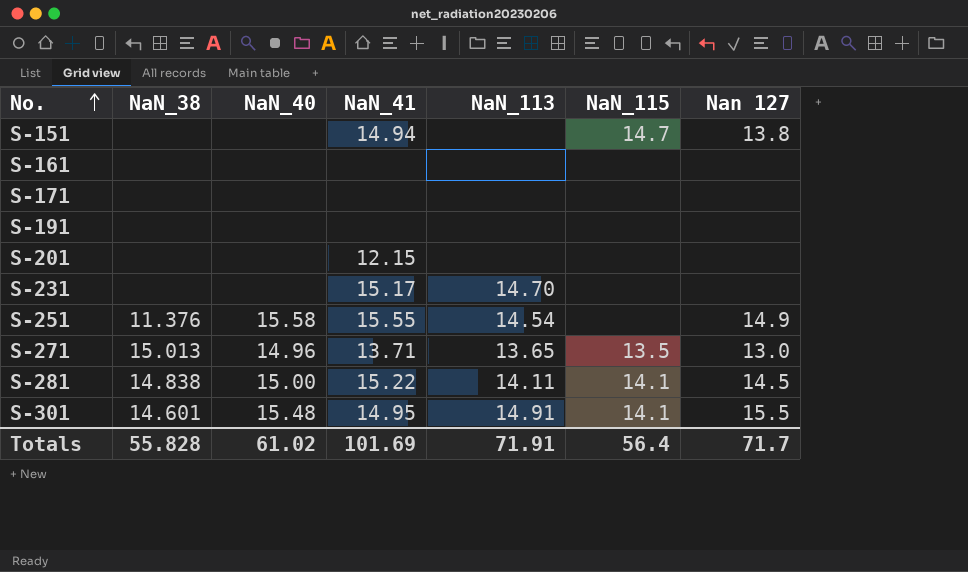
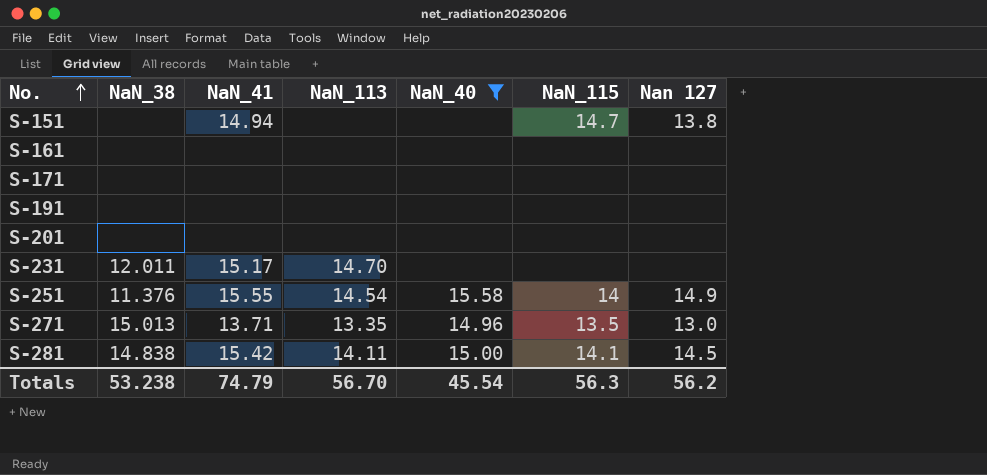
filter: none -> NaN_40 != 15.48
column NaN_40 | position: 3 -> 5
S-201 | NaN_41: 12.15 -> none
S-231 | NaN_38: none -> 12.011
S-251 | NaN_115: none -> 14
S-271 | NaN_113: 13.65 -> 13.35
S-281 | NaN_41: 15.22 -> 15.42
Totals | NaN_38: 55.828 -> 53.238
Totals | NaN_41: 101.69 -> 74.79
Totals | NaN_113: 71.91 -> 56.70
Totals | NaN_40: 61.02 -> 45.54
Totals | NaN_115: 56.4 -> 56.3
Totals | Nan 127: 71.7 -> 56.2

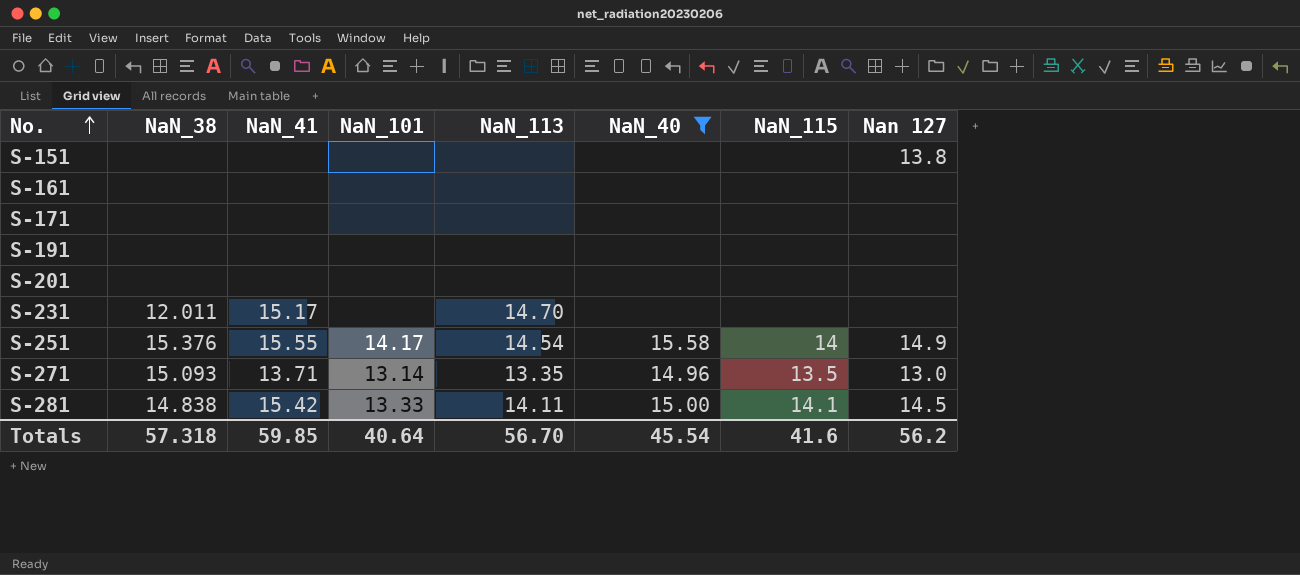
column NaN_101 | position: none -> 4
S-151 | NaN_41: 14.94 -> none
S-151 | NaN_115: 14.7 -> none
S-251 | NaN_38: 11.376 -> 15.376
S-271 | NaN_38: 15.013 -> 15.093
Totals | NaN_38: 53.238 -> 57.318
Totals | NaN_41: 74.79 -> 59.85
Totals | NaN_115: 56.3 -> 41.6

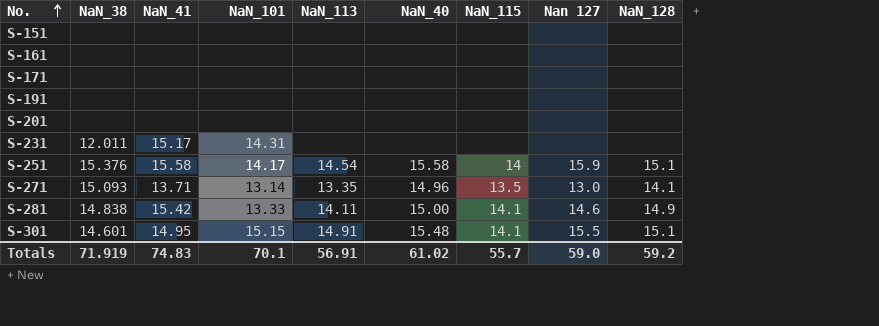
filter: NaN_40 != 15.48 -> none
column NaN_128 | position: none -> 9
S-151 | Nan 127: 13.8 -> none
S-231 | NaN_101: none -> 14.31
S-231 | NaN_113: 14.70 -> none
S-251 | NaN_41: 15.55 -> 15.58
S-251 | Nan 127: 14.9 -> 15.9
S-281 | Nan 127: 14.5 -> 14.6
Totals | NaN_38: 57.318 -> 71.919
Totals | NaN_41: 59.85 -> 74.83
Totals | NaN_101: 40.64 -> 70.1
Totals | NaN_113: 56.70 -> 56.91
Totals | NaN_40: 45.54 -> 61.02
Totals | NaN_115: 41.6 -> 55.7
Totals | Nan 127: 56.2 -> 59.0

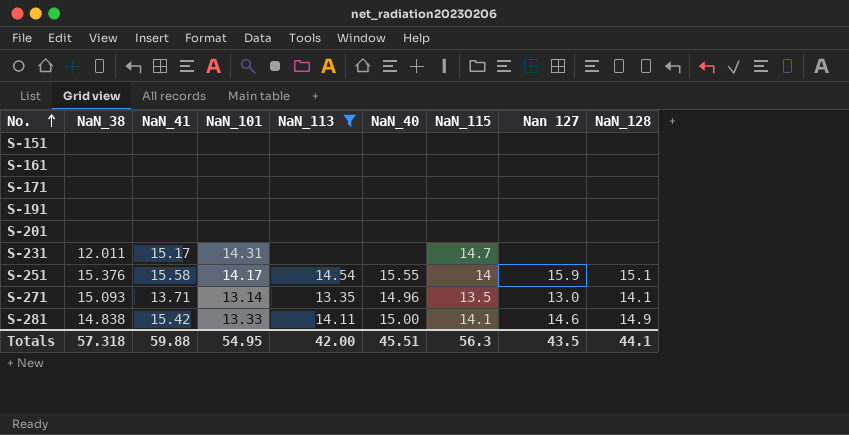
filter: none -> NaN_113 != 14.91
S-231 | NaN_115: none -> 14.7
S-251 | NaN_40: 15.58 -> 15.55
Totals | NaN_38: 71.919 -> 57.318
Totals | NaN_41: 74.83 -> 59.88
Totals | NaN_101: 70.1 -> 54.95
Totals | NaN_113: 56.91 -> 42.00
Totals | NaN_40: 61.02 -> 45.51
Totals | NaN_115: 55.7 -> 56.3
Totals | Nan 127: 59.0 -> 43.5
Totals | NaN_128: 59.2 -> 44.1

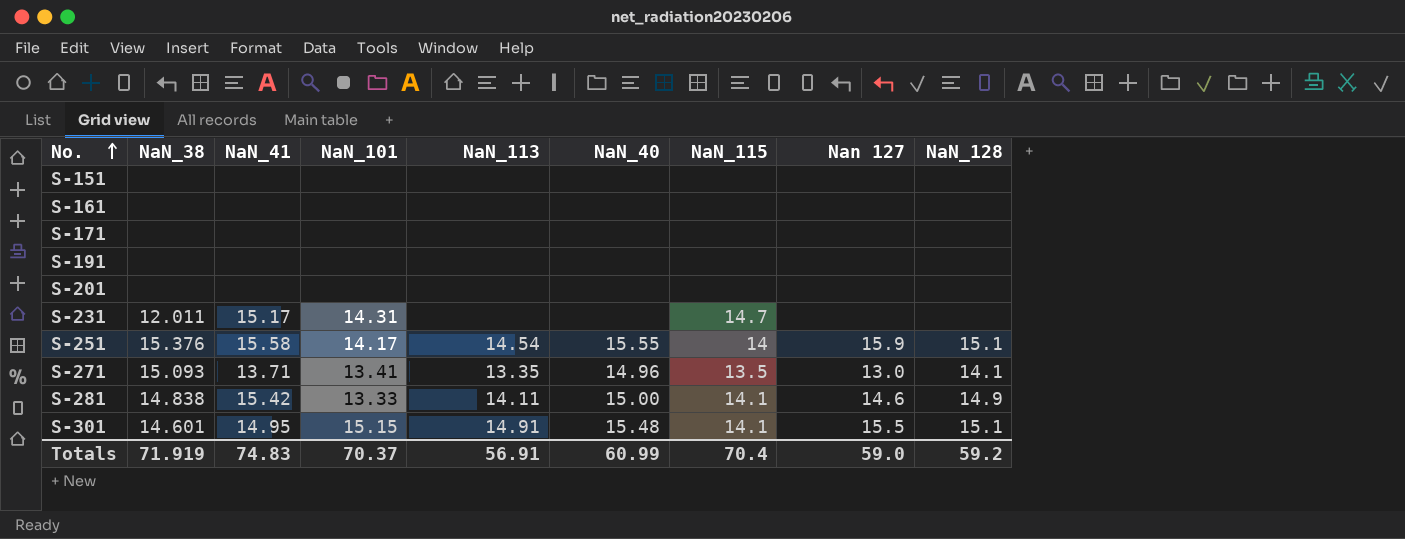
filter: NaN_113 != 14.91 -> none
S-271 | NaN_101: 13.14 -> 13.41
Totals | NaN_38: 57.318 -> 71.919
Totals | NaN_41: 59.88 -> 74.83
Totals | NaN_101: 54.95 -> 70.37
Totals | NaN_113: 42.00 -> 56.91
Totals | NaN_40: 45.51 -> 60.99
Totals | NaN_115: 56.3 -> 70.4
Totals | Nan 127: 43.5 -> 59.0
Totals | NaN_128: 44.1 -> 59.2

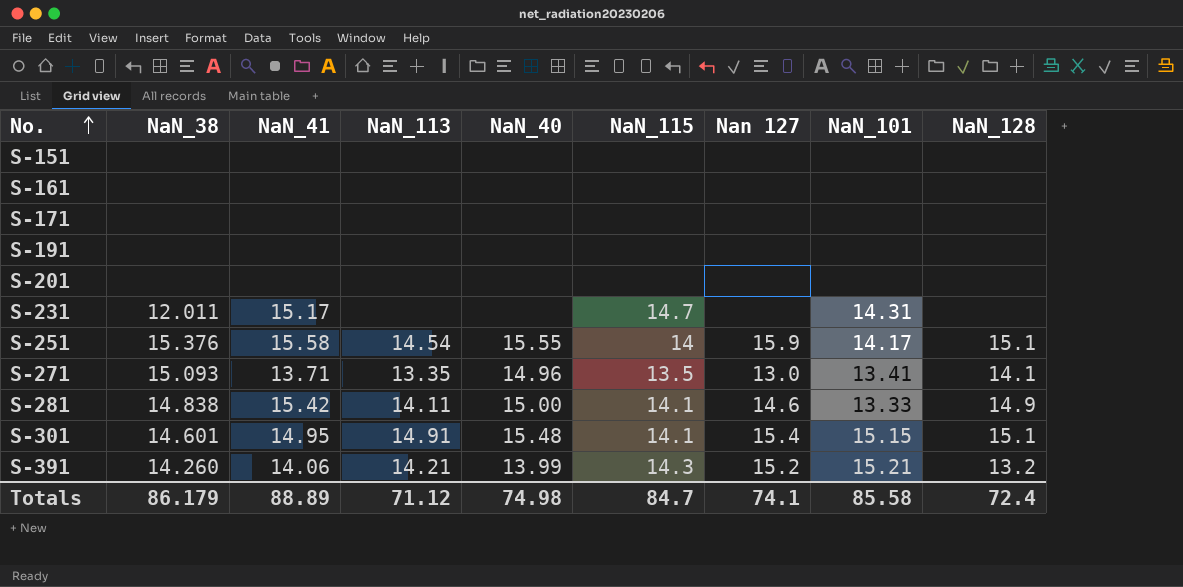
column NaN_101 | position: 4 -> 8
S-301 | Nan 127: 15.5 -> 15.4
row S-391: none -> 14.260 | 14.06 | 14.21 | 13.99 | 14.3 | 15.2 | 15.21 | 13.2
Totals | NaN_38: 71.919 -> 86.179
Totals | NaN_41: 74.83 -> 88.89
Totals | NaN_113: 56.91 -> 71.12
Totals | NaN_40: 60.99 -> 74.98
Totals | NaN_115: 70.4 -> 84.7
Totals | Nan 127: 59.0 -> 74.1
Totals | NaN_101: 70.37 -> 85.58
Totals | NaN_128: 59.2 -> 72.4

